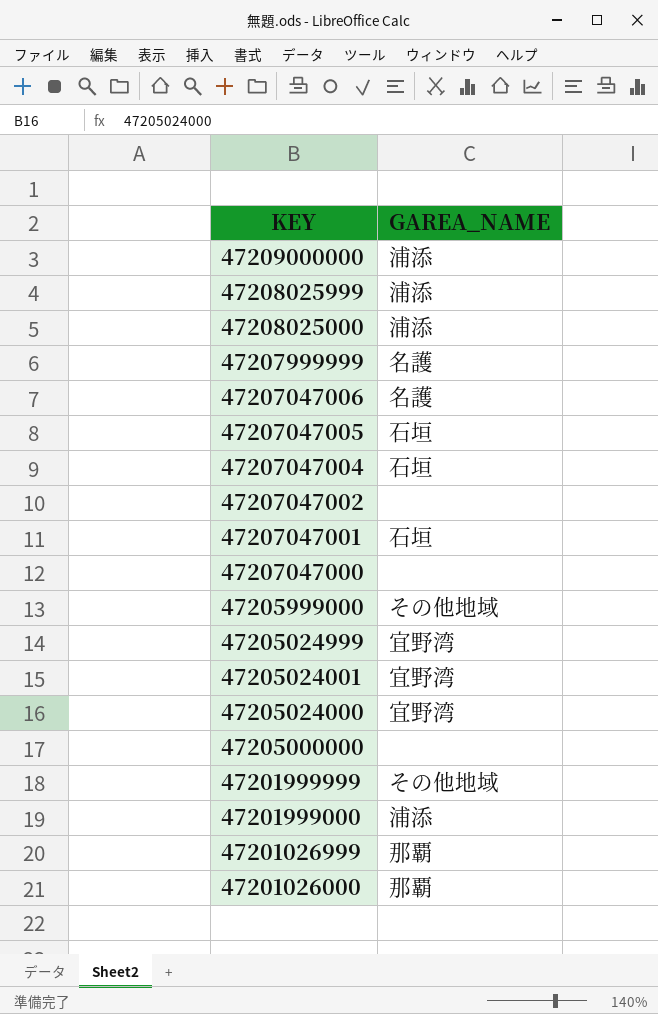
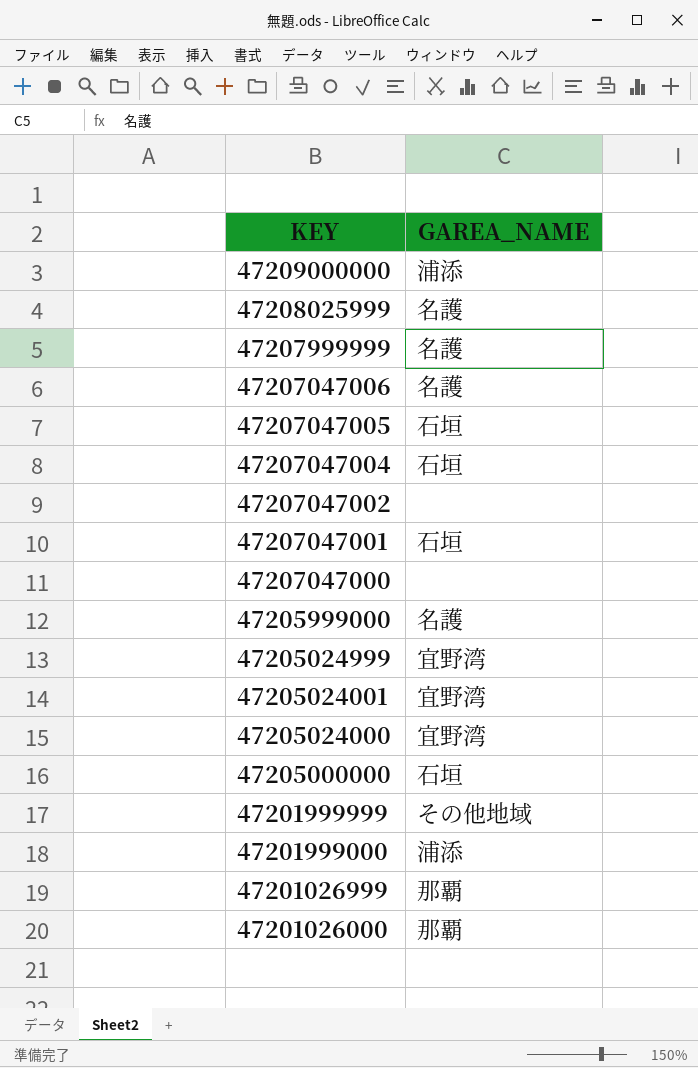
row 47208025000: 浦添 -> none
47208025999 | GAREA_NAME: 浦添 -> 名護
47205999000 | GAREA_NAME: その他地域 -> 名護
47205000000 | GAREA_NAME: none -> 石垣

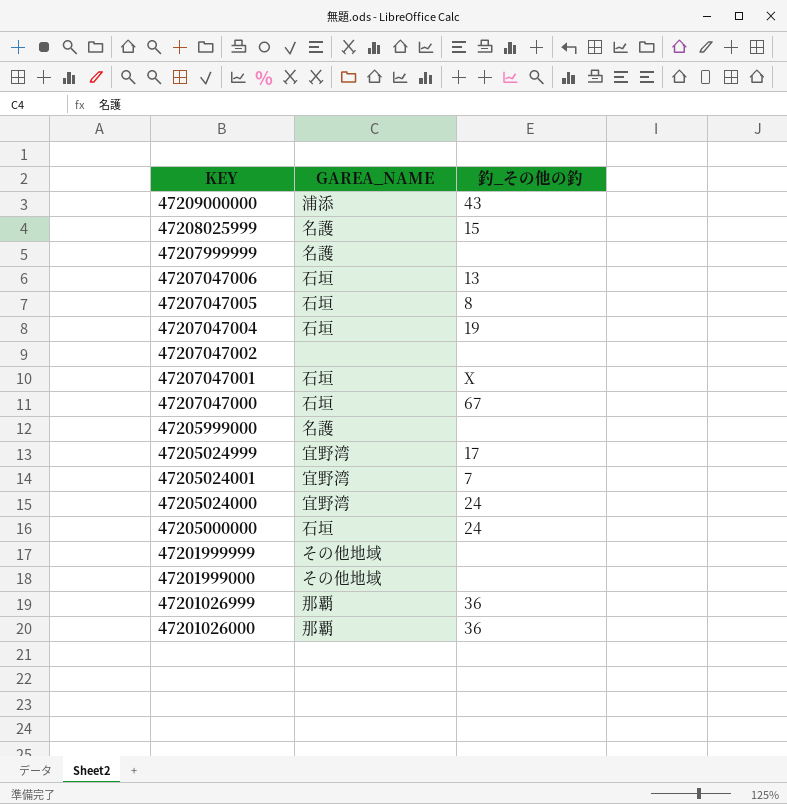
column 釣_その他の釣 | position: none -> 3
47207047006 | GAREA_NAME: 名護 -> 石垣
47207047000 | GAREA_NAME: none -> 石垣
47201999000 | GAREA_NAME: 浦添 -> その他地域

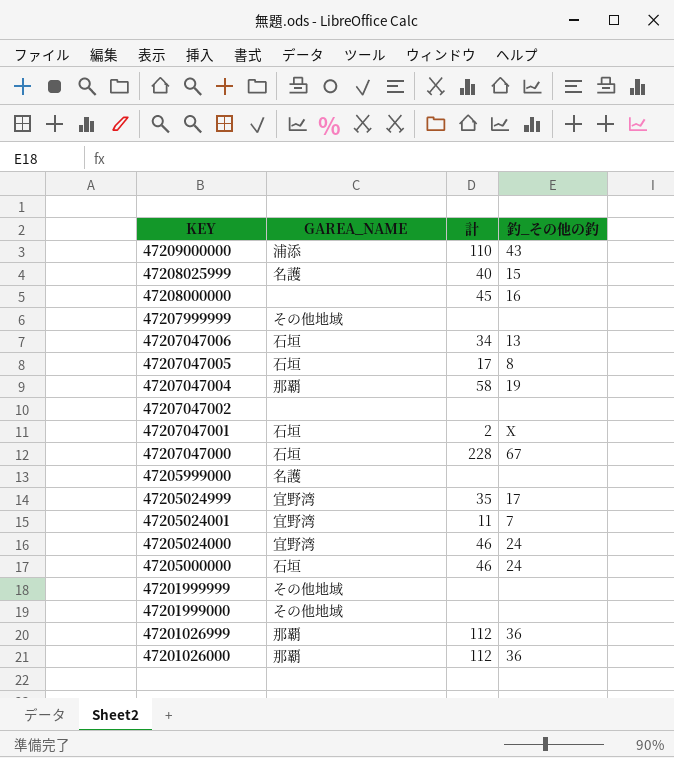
column 計 | position: none -> 3
row 47208000000: none -> none | 45 | 16
47207999999 | GAREA_NAME: 名護 -> その他地域
47207047004 | GAREA_NAME: 石垣 -> 那覇

